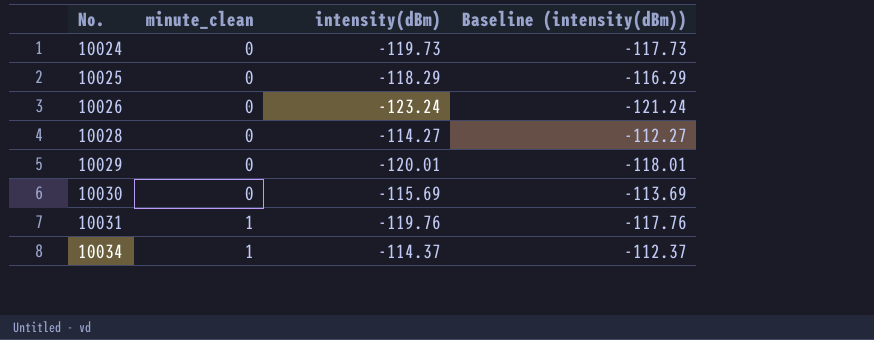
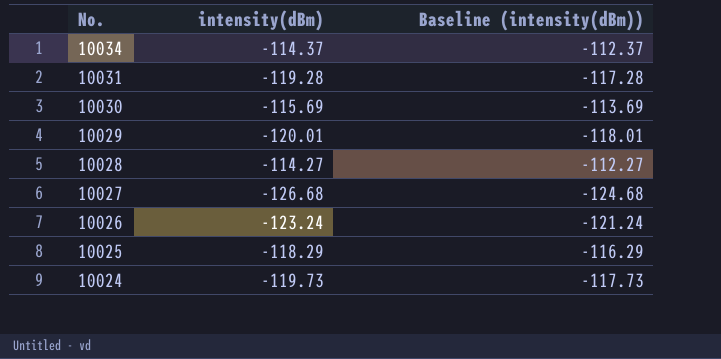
row order: No. ascending -> No. descending
column minute_clean | position: 2 -> none
10031 | intensity(dBm): -119.76 -> -119.28
10031 | Baseline (intensity(dBm)): -117.76 -> -117.28
row 10027: none -> -126.68 | -124.68

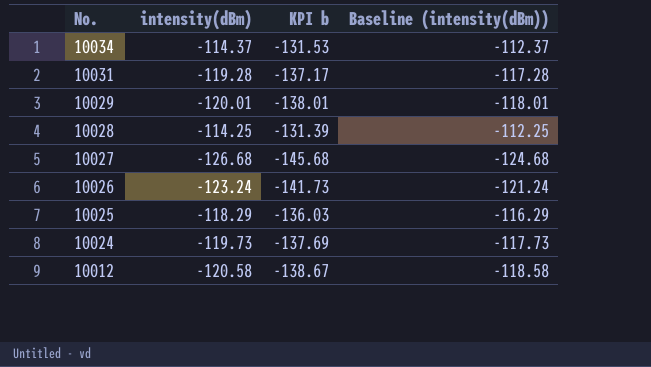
column KPI b | formula: none -> [intensity(dBm)] * 1.15
row 10030: -115.69 | -113.69 -> none
10028 | intensity(dBm): -114.27 -> -114.25
10028 | Baseline (intensity(dBm)): -112.27 -> -112.25
row 10012: none -> -120.58 | -138.67 | -118.58

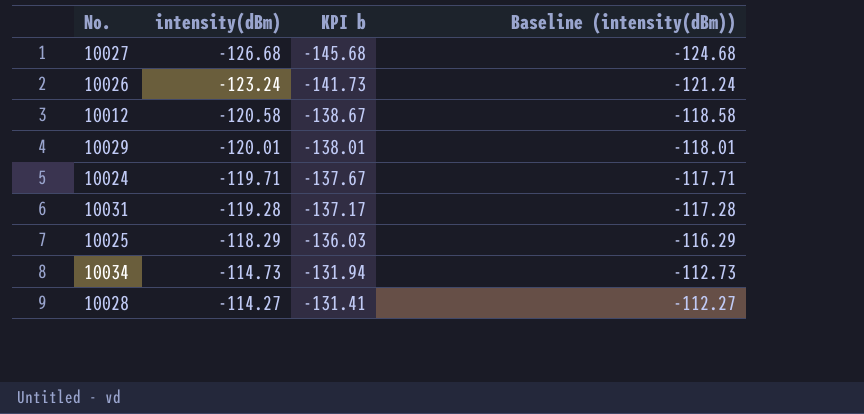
row order: No. descending -> intensity(dBm) ascending
10024 | intensity(dBm): -119.73 -> -119.71
10024 | KPI b: -137.69 -> -137.67
10024 | Baseline (intensity(dBm)): -117.73 -> -117.71
10034 | intensity(dBm): -114.37 -> -114.73
10034 | KPI b: -131.53 -> -131.94
10034 | Baseline (intensity(dBm)): -112.37 -> -112.73
10028 | intensity(dBm): -114.25 -> -114.27
10028 | KPI b: -131.39 -> -131.41
10028 | Baseline (intensity(dBm)): -112.25 -> -112.27

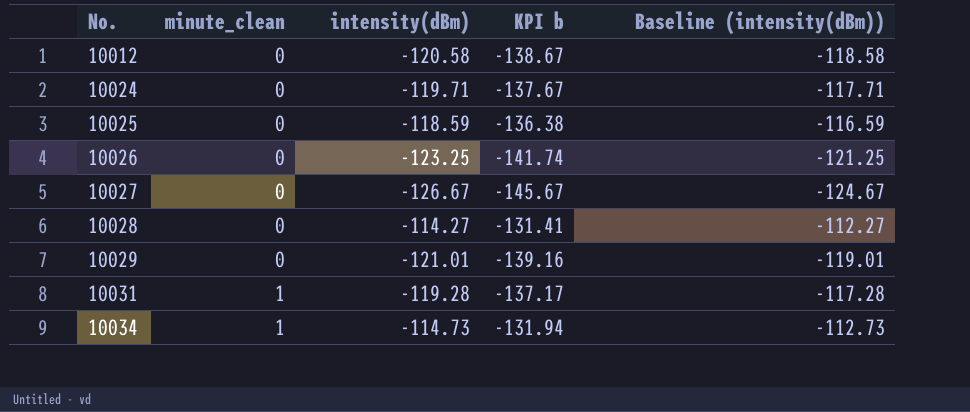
row order: intensity(dBm) ascending -> No. ascending
column minute_clean | position: none -> 2
10025 | intensity(dBm): -118.29 -> -118.59
10025 | KPI b: -136.03 -> -136.38
10025 | Baseline (intensity(dBm)): -116.29 -> -116.59
10026 | intensity(dBm): -123.24 -> -123.25
10026 | KPI b: -141.73 -> -141.74
10026 | Baseline (intensity(dBm)): -121.24 -> -121.25
10027 | intensity(dBm): -126.68 -> -126.67
10027 | KPI b: -145.68 -> -145.67
10027 | Baseline (intensity(dBm)): -124.68 -> -124.67
10029 | intensity(dBm): -120.01 -> -121.01
10029 | KPI b: -138.01 -> -139.16
10029 | Baseline (intensity(dBm)): -118.01 -> -119.01

